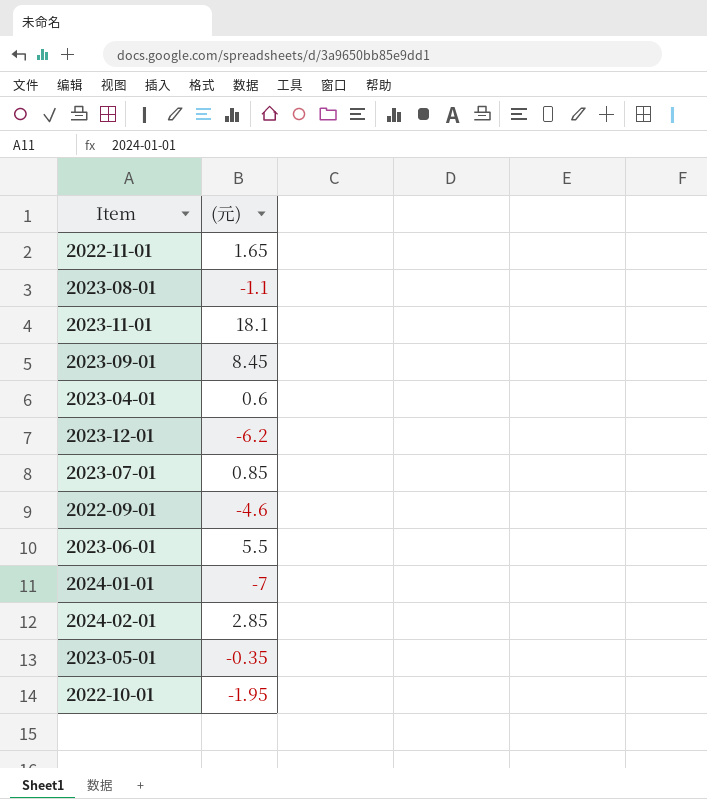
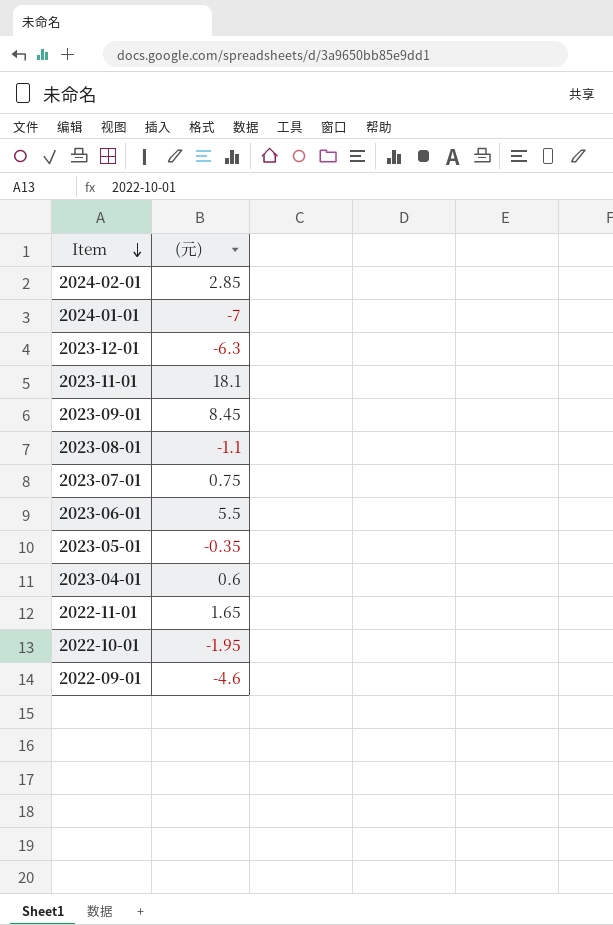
row order: none -> Item descending
2023-12-01 | (元): -6.2 -> -6.3
2023-07-01 | (元): 0.85 -> 0.75

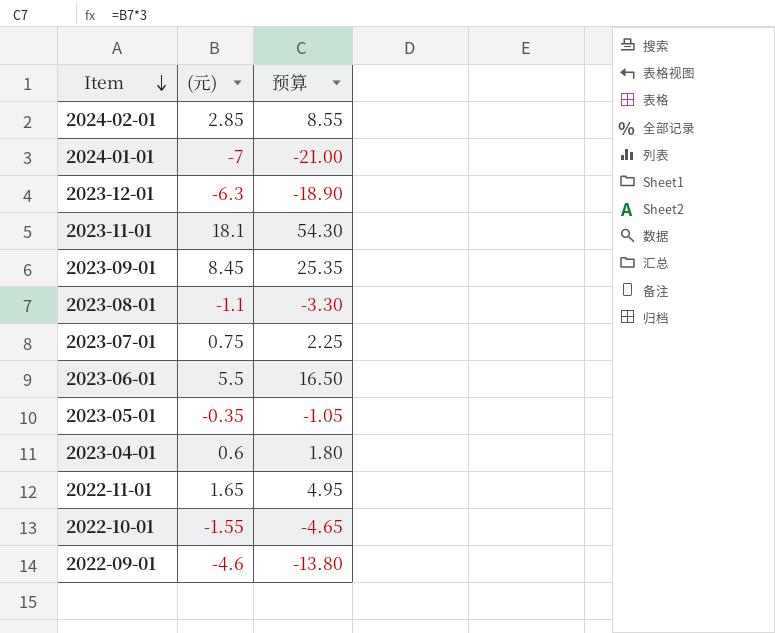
column 预算 | formula: none -> [(元)] * 3
2022-10-01 | (元): -1.95 -> -1.55

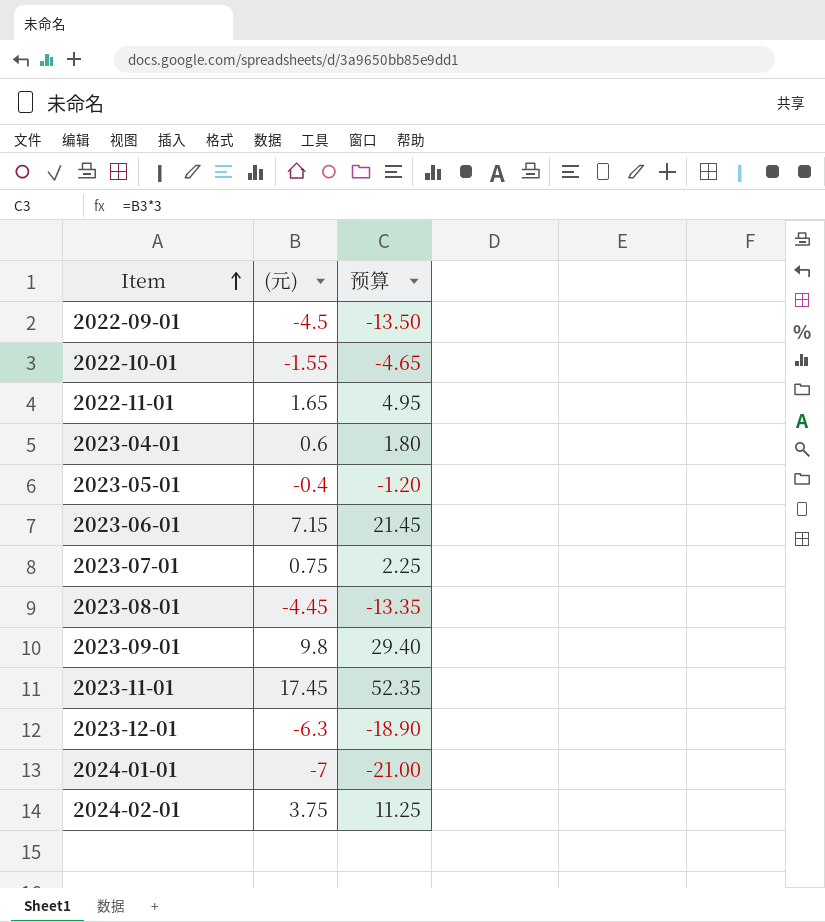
row order: Item descending -> Item ascending
2022-09-01 | (元): -4.6 -> -4.5
2022-09-01 | 预算: -13.80 -> -13.50
2023-05-01 | (元): -0.35 -> -0.4
2023-05-01 | 预算: -1.05 -> -1.20
2023-06-01 | (元): 5.5 -> 7.15
2023-06-01 | 预算: 16.50 -> 21.45
2023-08-01 | (元): -1.1 -> -4.45
2023-08-01 | 预算: -3.30 -> -13.35
2023-09-01 | (元): 8.45 -> 9.8
2023-09-01 | 预算: 25.35 -> 29.40
2023-11-01 | (元): 18.1 -> 17.45
2023-11-01 | 预算: 54.30 -> 52.35
2024-02-01 | (元): 2.85 -> 3.75
2024-02-01 | 预算: 8.55 -> 11.25

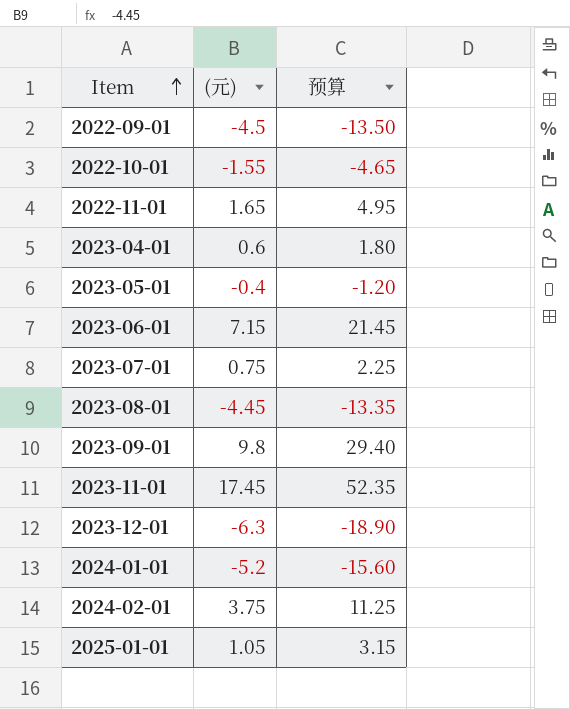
2024-01-01 | (元): -7 -> -5.2
2024-01-01 | 预算: -21.00 -> -15.60
row 2025-01-01: none -> 1.05 | 3.15

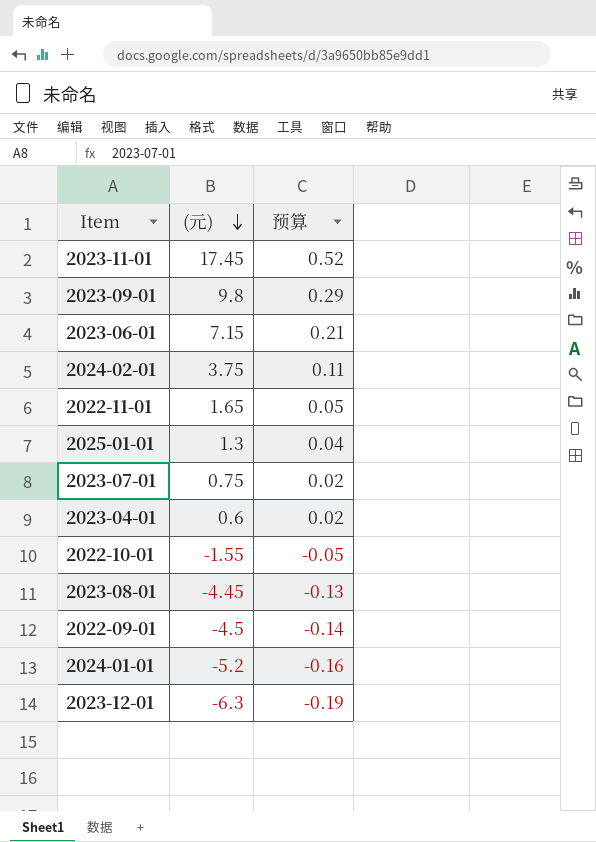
row order: Item ascending -> (元) descending
column 预算 | formula: [(元)] * 3 -> [(元)] * 0.03
row 2023-05-01: -0.4 | -1.20 -> none
2025-01-01 | (元): 1.05 -> 1.3

